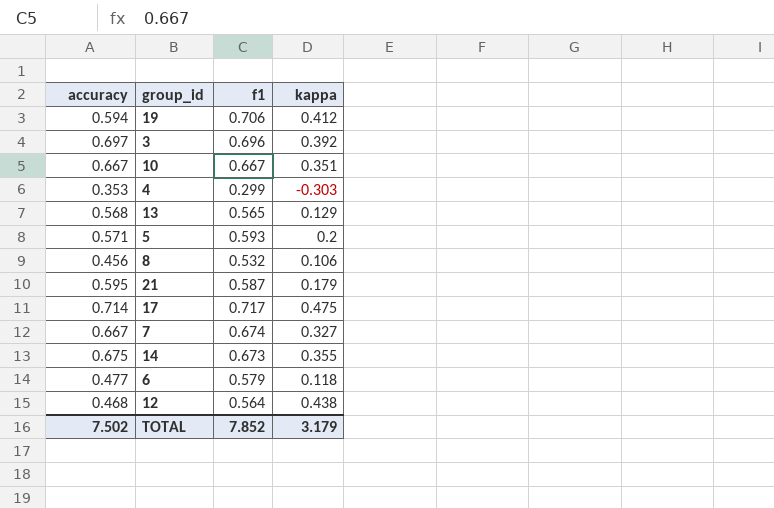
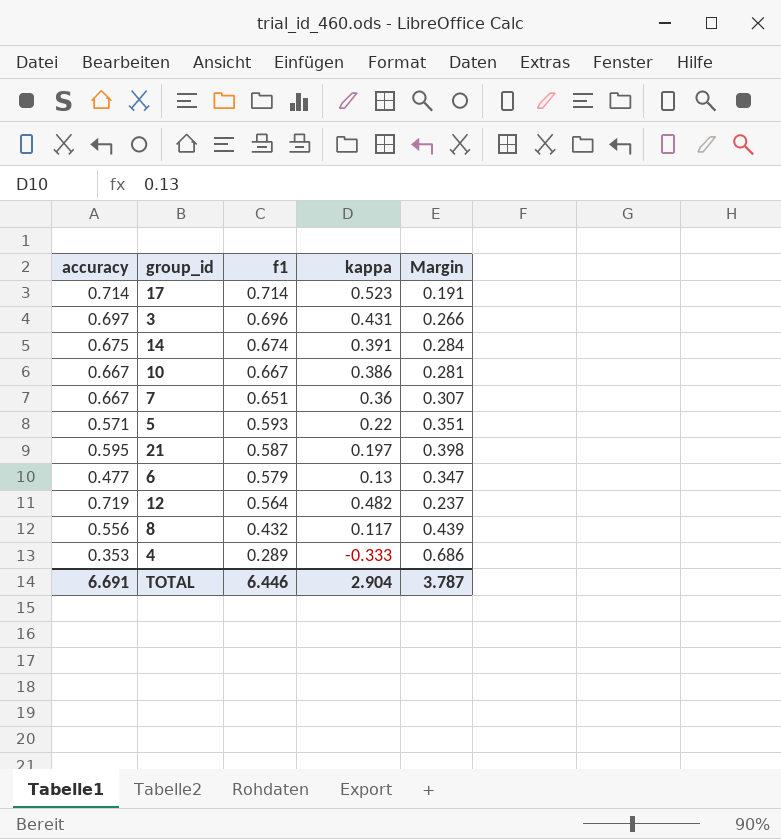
row order: none -> f1 descending
column Margin | formula: none -> [accuracy] - [kappa]
row 19: 0.594 | 0.706 | 0.412 -> none
row 13: 0.568 | 0.565 | 0.129 -> none
17 | f1: 0.717 -> 0.714
17 | kappa: 0.475 -> 0.523
3 | kappa: 0.392 -> 0.431
14 | f1: 0.673 -> 0.674
14 | kappa: 0.355 -> 0.391
10 | kappa: 0.351 -> 0.386
7 | f1: 0.674 -> 0.651
7 | kappa: 0.327 -> 0.36
5 | kappa: 0.2 -> 0.22
21 | kappa: 0.179 -> 0.197
6 | kappa: 0.118 -> 0.13
12 | accuracy: 0.468 -> 0.719
12 | kappa: 0.438 -> 0.482
8 | accuracy: 0.456 -> 0.556
8 | f1: 0.532 -> 0.432
8 | kappa: 0.106 -> 0.117
4 | f1: 0.299 -> 0.289
4 | kappa: -0.303 -> -0.333
TOTAL | accuracy: 7.502 -> 6.691
TOTAL | f1: 7.852 -> 6.446
TOTAL | kappa: 3.179 -> 2.904

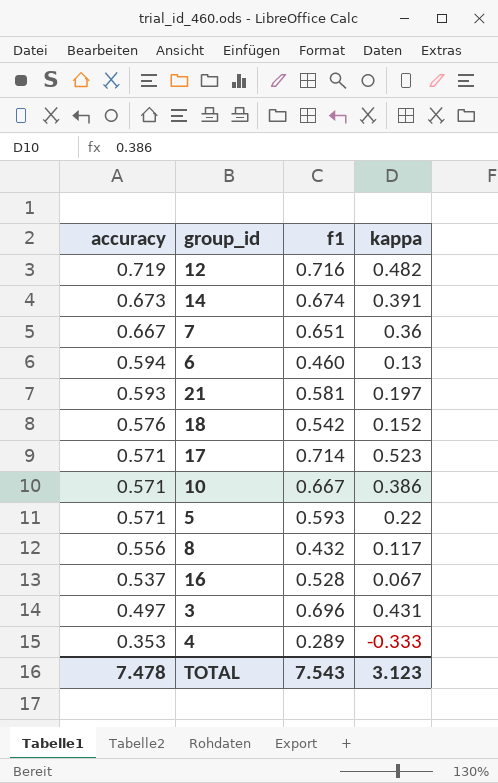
row order: f1 descending -> accuracy descending
column Margin | formula: [accuracy] - [kappa] -> none
12 | f1: 0.564 -> 0.716
14 | accuracy: 0.675 -> 0.673
6 | accuracy: 0.477 -> 0.594
6 | f1: 0.579 -> 0.460
21 | accuracy: 0.595 -> 0.593
21 | f1: 0.587 -> 0.581
row 18: none -> 0.576 | 0.542 | 0.152
17 | accuracy: 0.714 -> 0.571
10 | accuracy: 0.667 -> 0.571
row 16: none -> 0.537 | 0.528 | 0.067
3 | accuracy: 0.697 -> 0.497
TOTAL | accuracy: 6.691 -> 7.478
TOTAL | f1: 6.446 -> 7.543
TOTAL | kappa: 2.904 -> 3.123

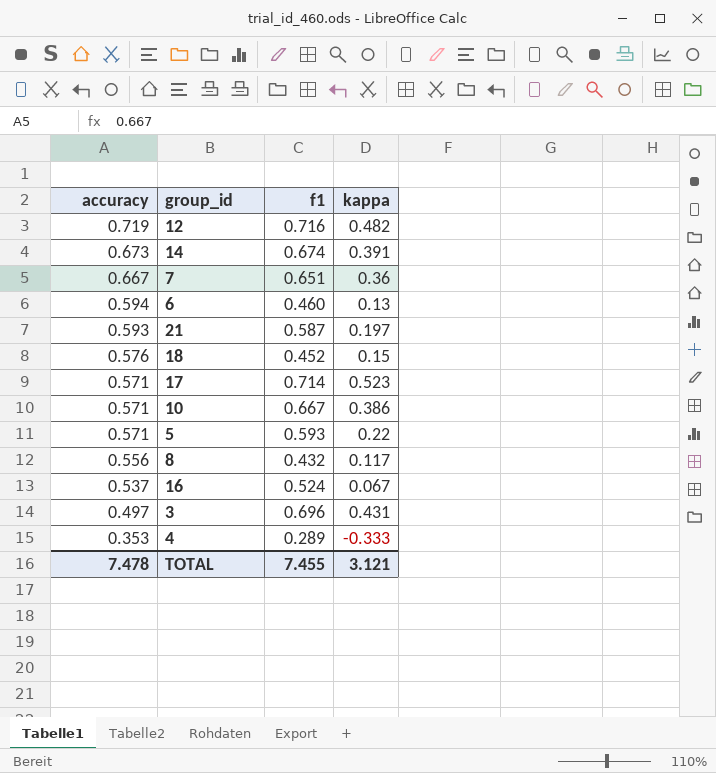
21 | f1: 0.581 -> 0.587
18 | f1: 0.542 -> 0.452
18 | kappa: 0.152 -> 0.15
16 | f1: 0.528 -> 0.524
TOTAL | f1: 7.543 -> 7.455
TOTAL | kappa: 3.123 -> 3.121

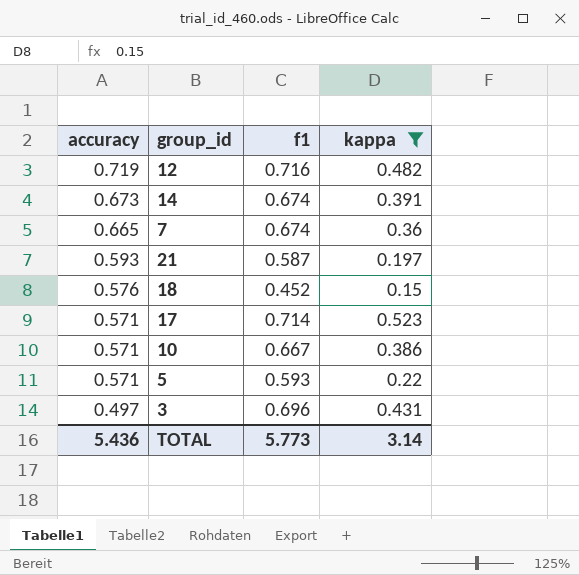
filter: none -> kappa >= 0.15
7 | accuracy: 0.667 -> 0.665
7 | f1: 0.651 -> 0.674
TOTAL | accuracy: 7.478 -> 5.436
TOTAL | f1: 7.455 -> 5.773
TOTAL | kappa: 3.121 -> 3.14

